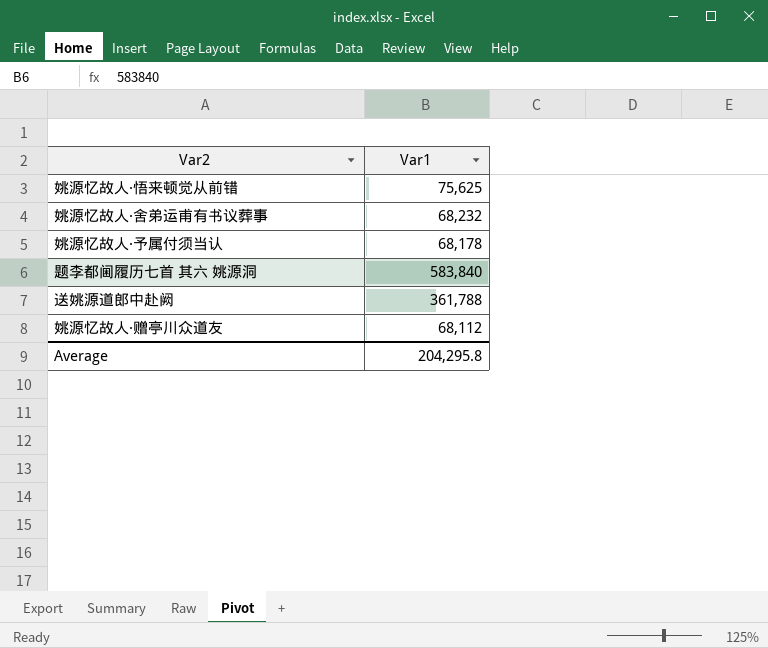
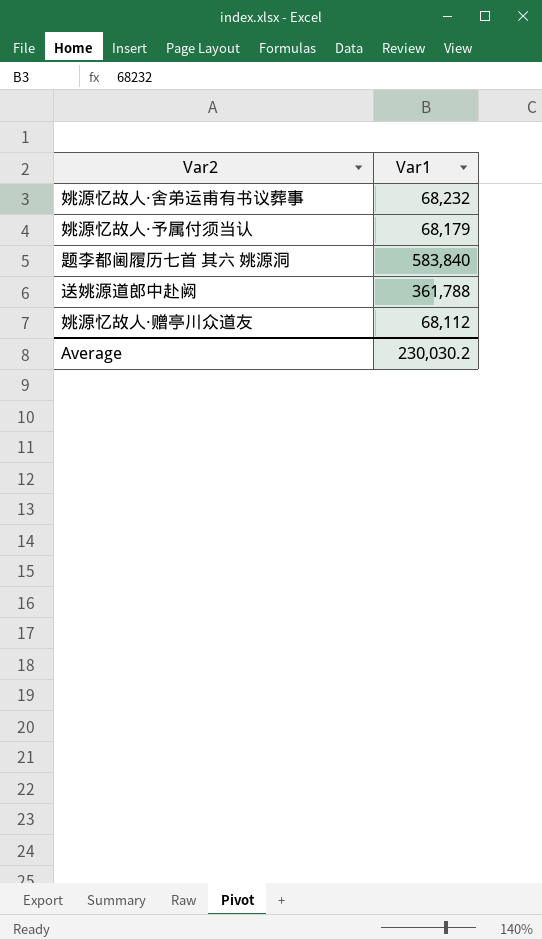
row 姚源忆故人·悟来顿觉从前错: 75,625 -> none
姚源忆故人·予属付须当认 | Var1: 68,178 -> 68,179
Average | Var1: 204,295.8 -> 230,030.2

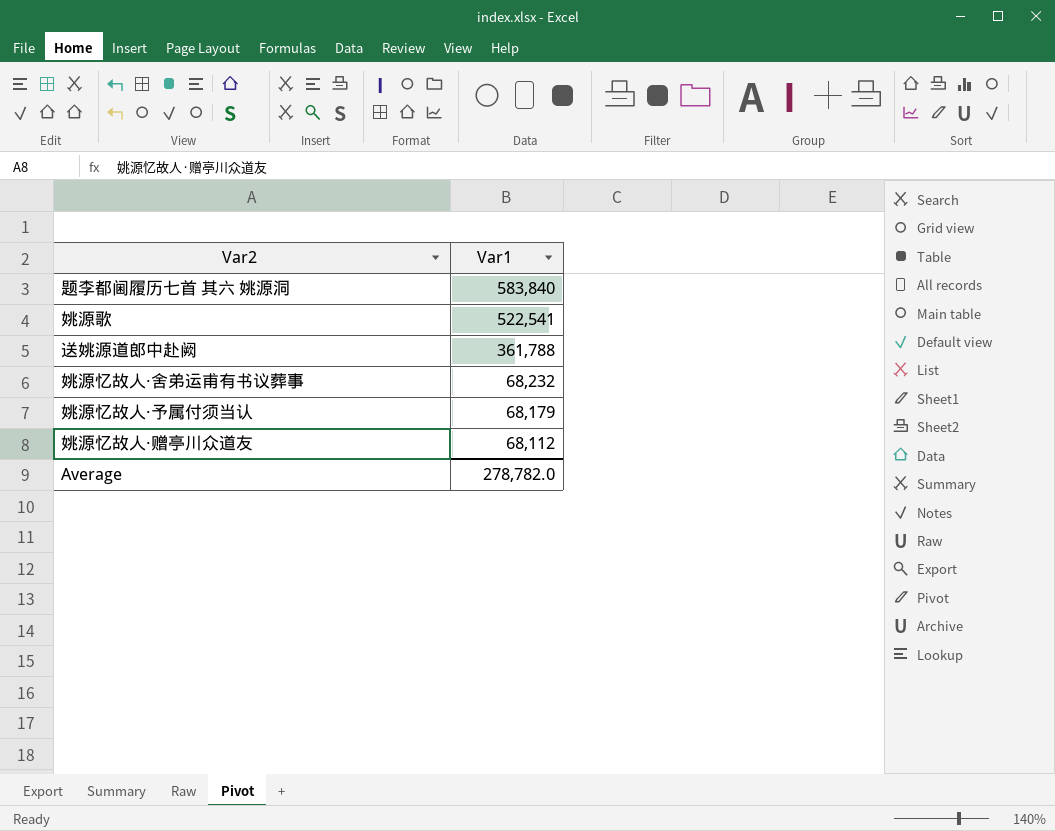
row order: none -> Var1 descending
row 姚源歌: none -> 522,541
Average | Var1: 230,030.2 -> 278,782.0

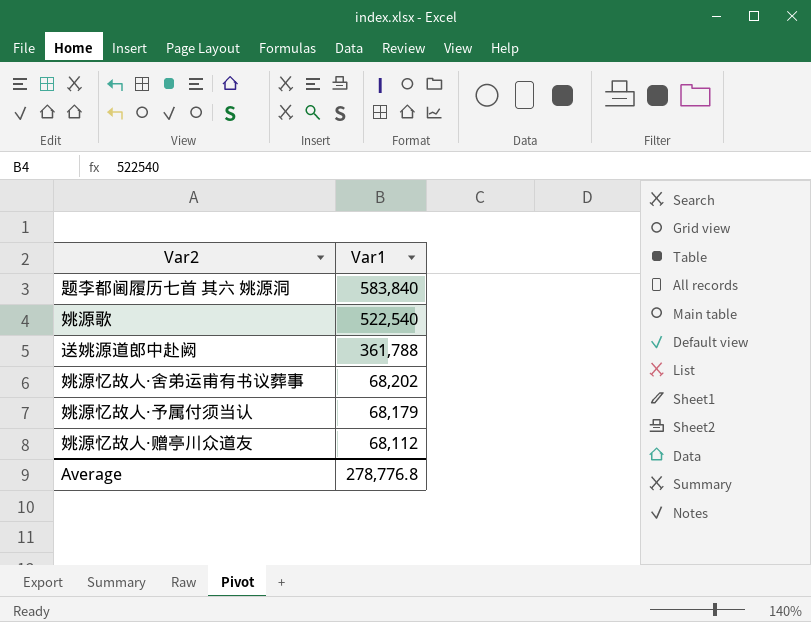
姚源歌 | Var1: 522,541 -> 522,540
姚源忆故人·舍弟运甫有书议葬事 | Var1: 68,232 -> 68,202
Average | Var1: 278,782.0 -> 278,776.8

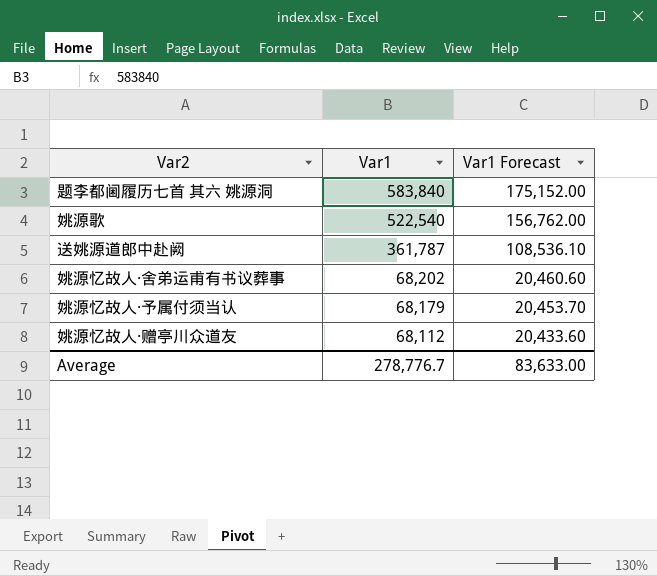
column Var1 Forecast | formula: none -> [Var1] * 0.3
送姚源道郎中赴阙 | Var1: 361,788 -> 361,787
Average | Var1: 278,776.8 -> 278,776.7

